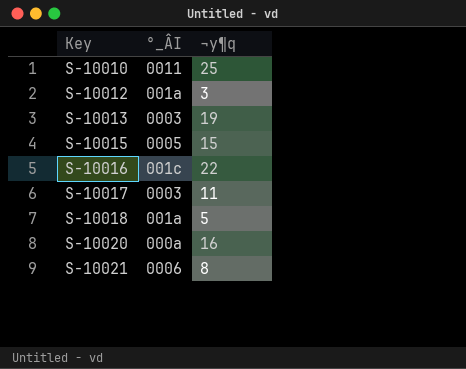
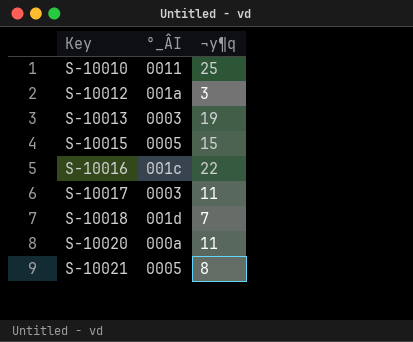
S-10018 | °_ÂI: 001a -> 001d
S-10018 | ¬y¶q: 5 -> 7
S-10020 | ¬y¶q: 16 -> 11
S-10021 | °_ÂI: 0006 -> 0005

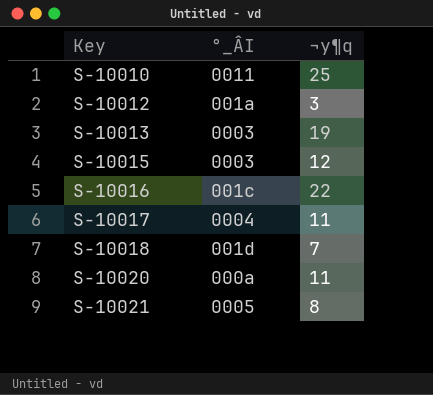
S-10015 | °_ÂI: 0005 -> 0003
S-10015 | ¬y¶q: 15 -> 12
S-10017 | °_ÂI: 0003 -> 0004

